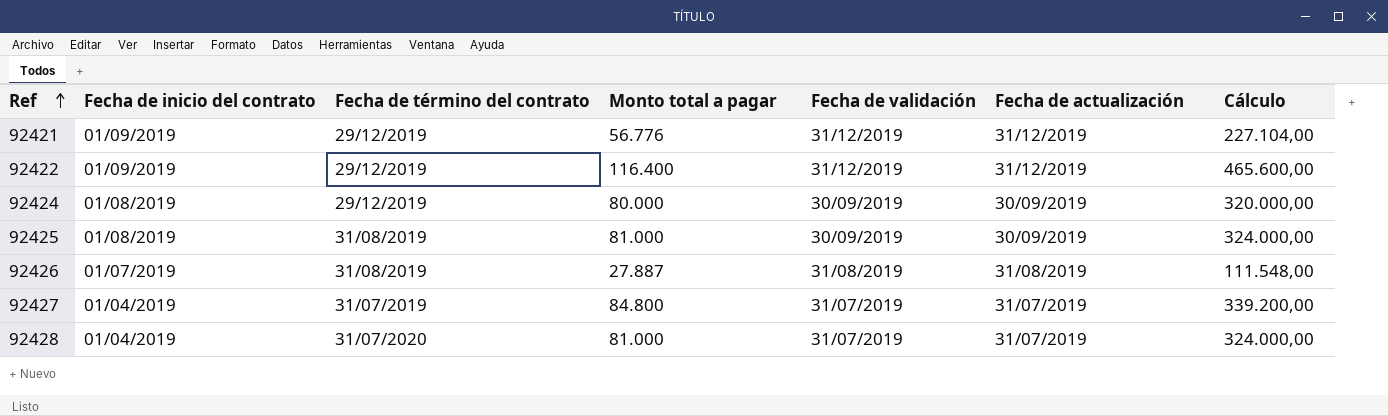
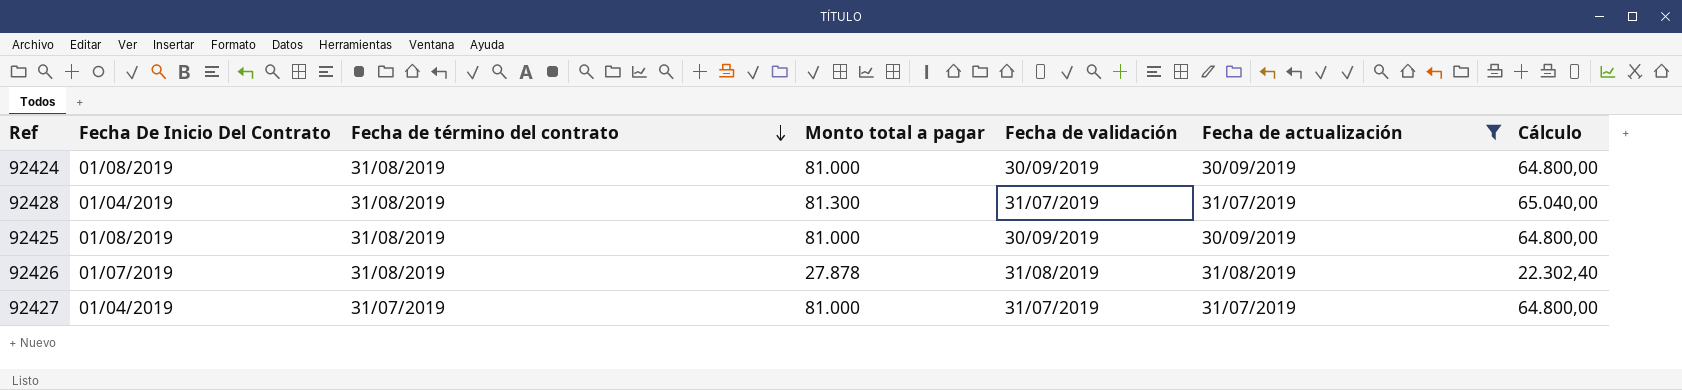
filter: none -> Fecha de actualización != 31/12/2019
row order: Ref ascending -> Fecha de término del contrato descending
column name: Fecha de inicio del contrato -> Fecha De Inicio Del Contrato
column Cálculo | formula: [Monto total a pagar] * 4 -> [Monto total a pagar] * 0,8
92424 | Fecha de término del contrato: 29/12/2019 -> 31/08/2019
92424 | Monto total a pagar: 80.000 -> 81.000
92428 | Fecha de término del contrato: 31/07/2020 -> 31/08/2019
92428 | Monto total a pagar: 81.000 -> 81.300
92426 | Monto total a pagar: 27.887 -> 27.878
92427 | Monto total a pagar: 84.800 -> 81.000

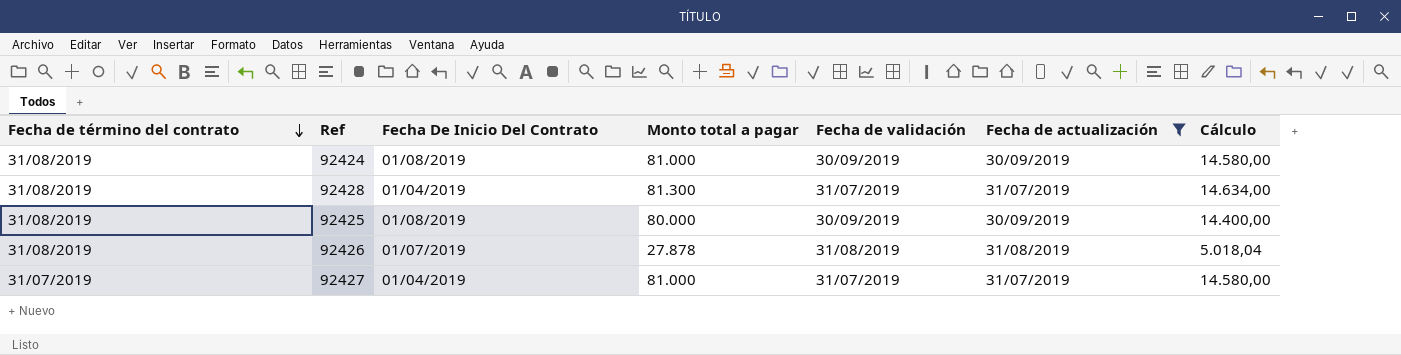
column Fecha de término del contrato | position: 3 -> 1
column Cálculo | formula: [Monto total a pagar] * 0,8 -> [Monto total a pagar] * 0,18
92425 | Monto total a pagar: 81.000 -> 80.000

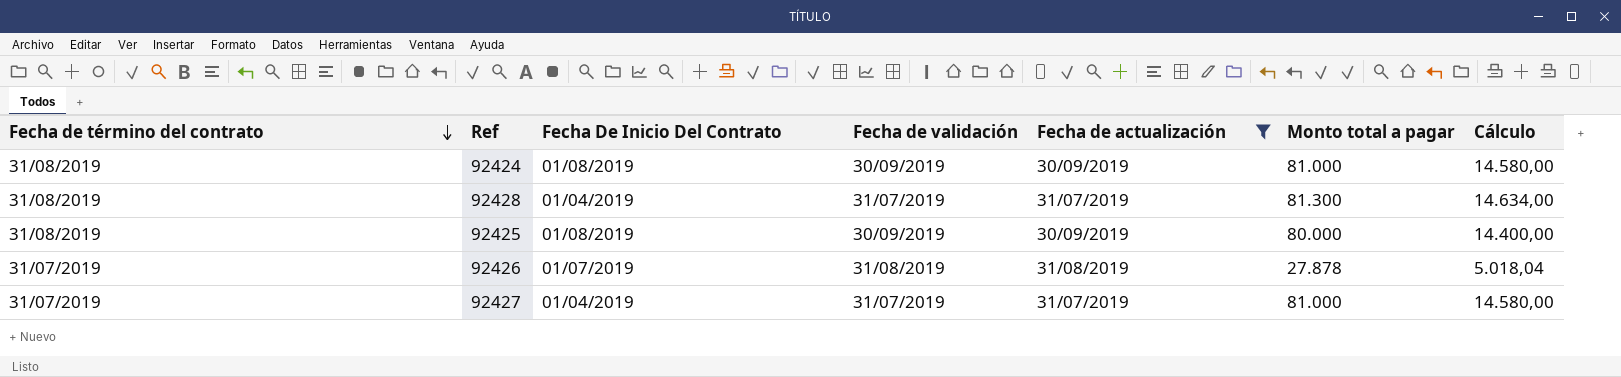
column Monto total a pagar | position: 4 -> 6
92426 | Fecha de término del contrato: 31/08/2019 -> 31/07/2019

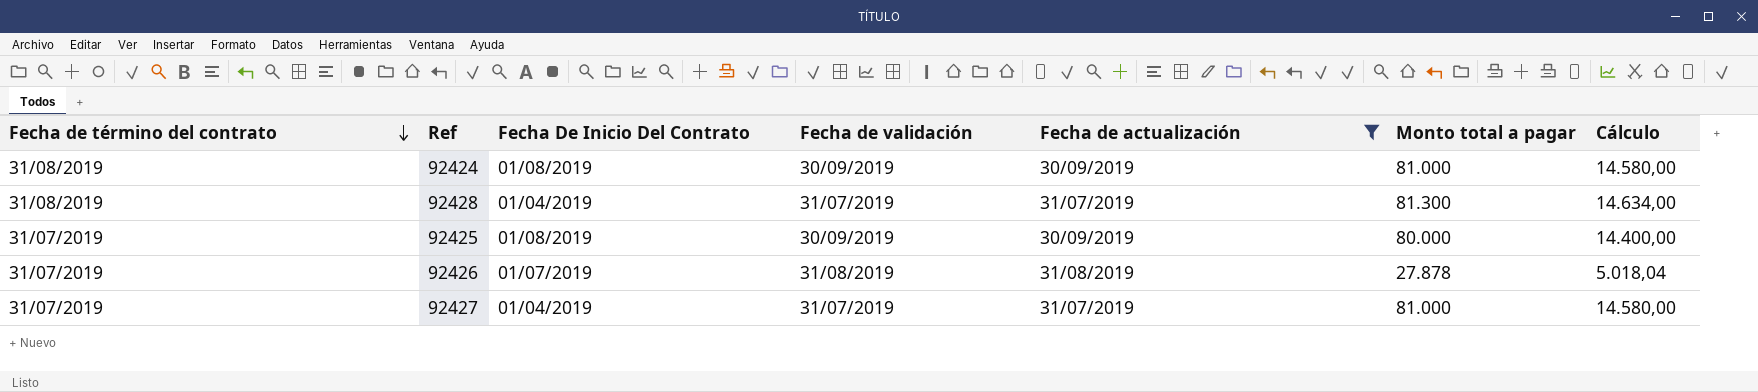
92425 | Fecha de término del contrato: 31/08/2019 -> 31/07/2019

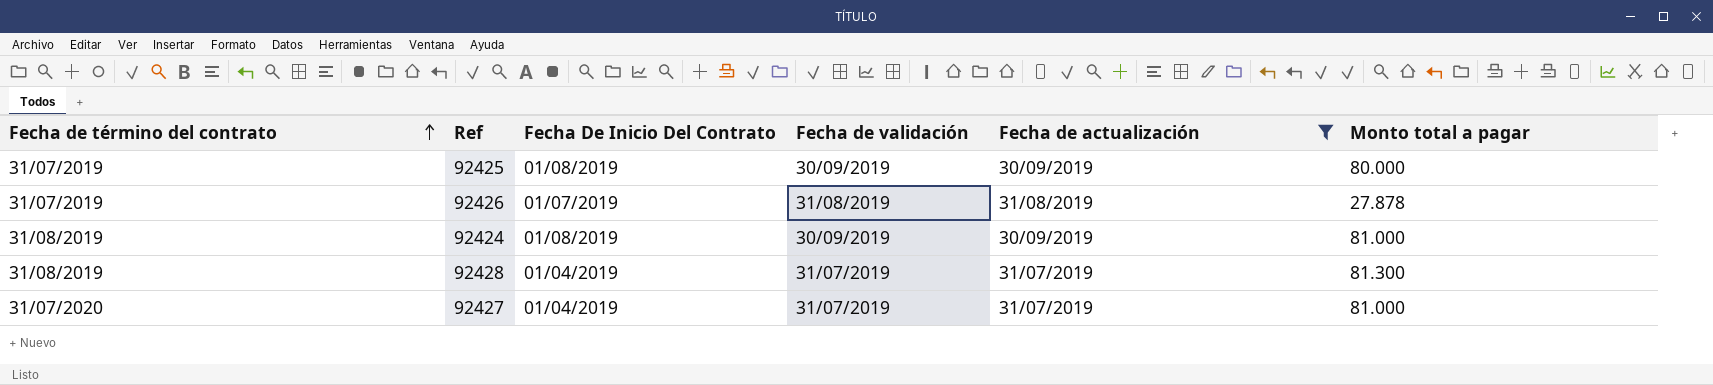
row order: Fecha de término del contrato descending -> Fecha de término del contrato ascending
column Cálculo | formula: [Monto total a pagar] * 0,18 -> none
92427 | Fecha de término del contrato: 31/07/2019 -> 31/07/2020

